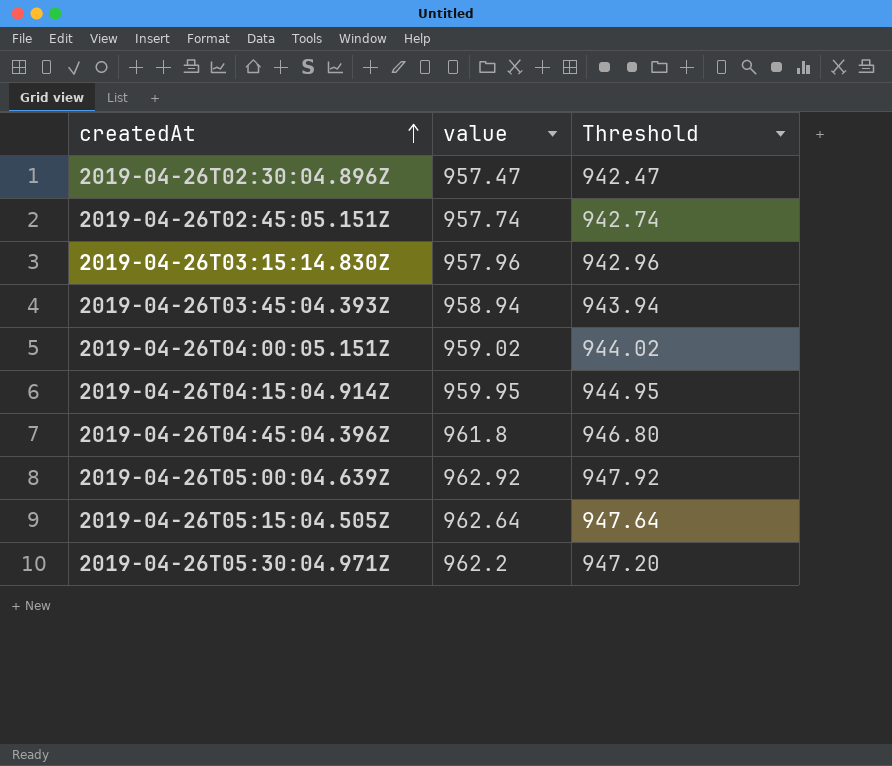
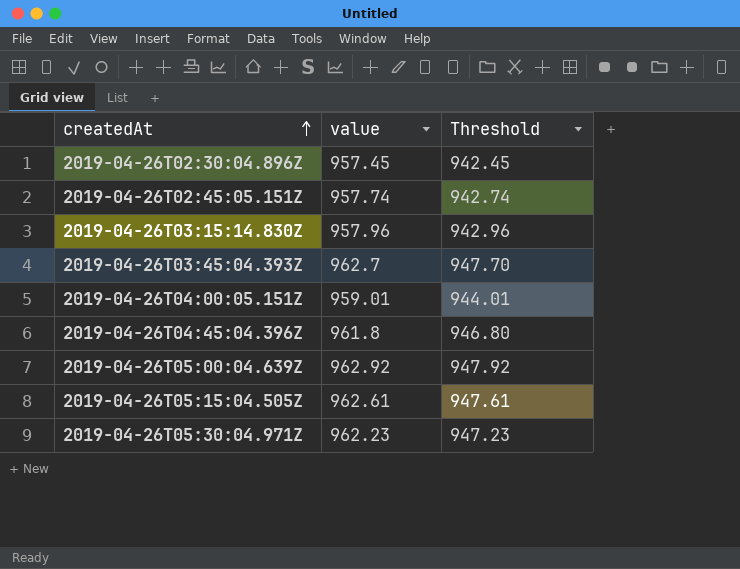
row 2019-04-26T04:15:04.914Z: 959.95 | 944.95 -> none
2019-04-26T02:30:04.896Z | value: 957.47 -> 957.45
2019-04-26T02:30:04.896Z | Threshold: 942.47 -> 942.45
2019-04-26T03:45:04.393Z | value: 958.94 -> 962.7
2019-04-26T03:45:04.393Z | Threshold: 943.94 -> 947.70
2019-04-26T04:00:05.151Z | value: 959.02 -> 959.01
2019-04-26T04:00:05.151Z | Threshold: 944.02 -> 944.01
2019-04-26T05:15:04.505Z | value: 962.64 -> 962.61
2019-04-26T05:15:04.505Z | Threshold: 947.64 -> 947.61
2019-04-26T05:30:04.971Z | value: 962.2 -> 962.23
2019-04-26T05:30:04.971Z | Threshold: 947.20 -> 947.23

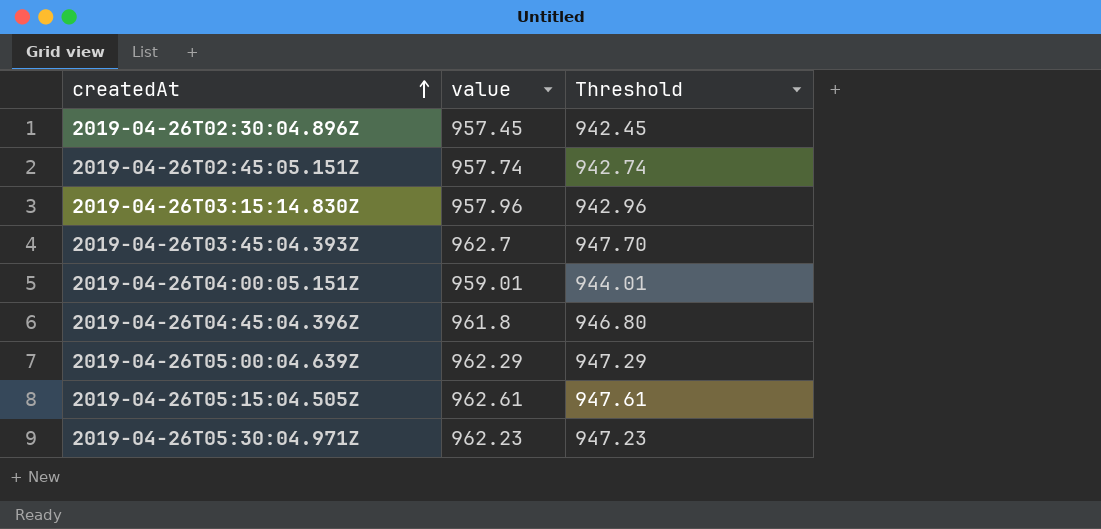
2019-04-26T05:00:04.639Z | value: 962.92 -> 962.29
2019-04-26T05:00:04.639Z | Threshold: 947.92 -> 947.29

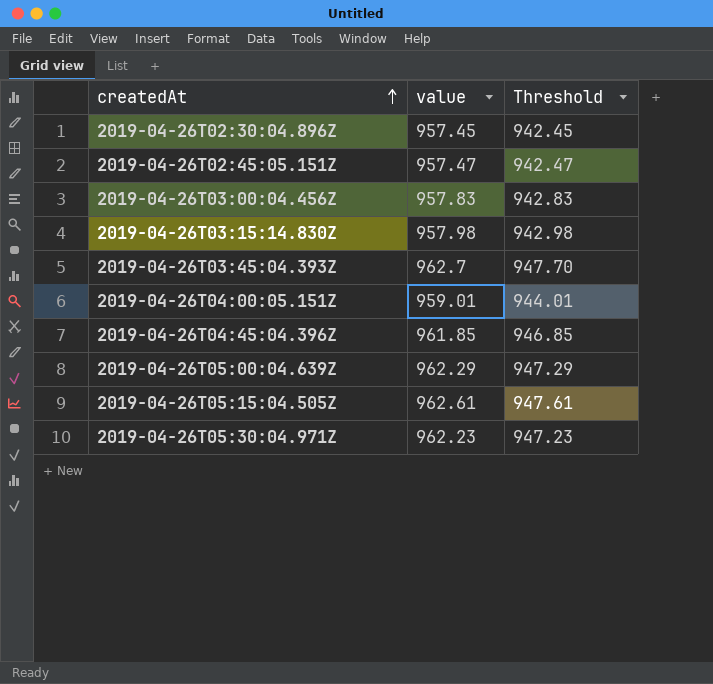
2019-04-26T02:45:05.151Z | value: 957.74 -> 957.47
2019-04-26T02:45:05.151Z | Threshold: 942.74 -> 942.47
row 2019-04-26T03:00:04.456Z: none -> 957.83 | 942.83
2019-04-26T03:15:14.830Z | value: 957.96 -> 957.98
2019-04-26T03:15:14.830Z | Threshold: 942.96 -> 942.98
2019-04-26T04:45:04.396Z | value: 961.8 -> 961.85
2019-04-26T04:45:04.396Z | Threshold: 946.80 -> 946.85

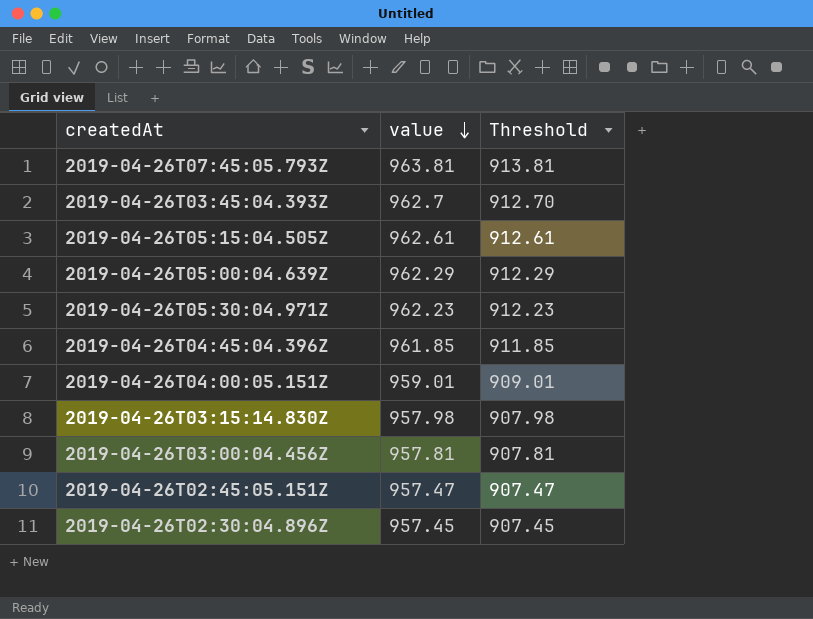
row order: createdAt ascending -> value descending
column Threshold | formula: [value] - 15 -> [value] - 50
row 2019-04-26T07:45:05.793Z: none -> 963.81 | 913.81
2019-04-26T03:00:04.456Z | value: 957.83 -> 957.81

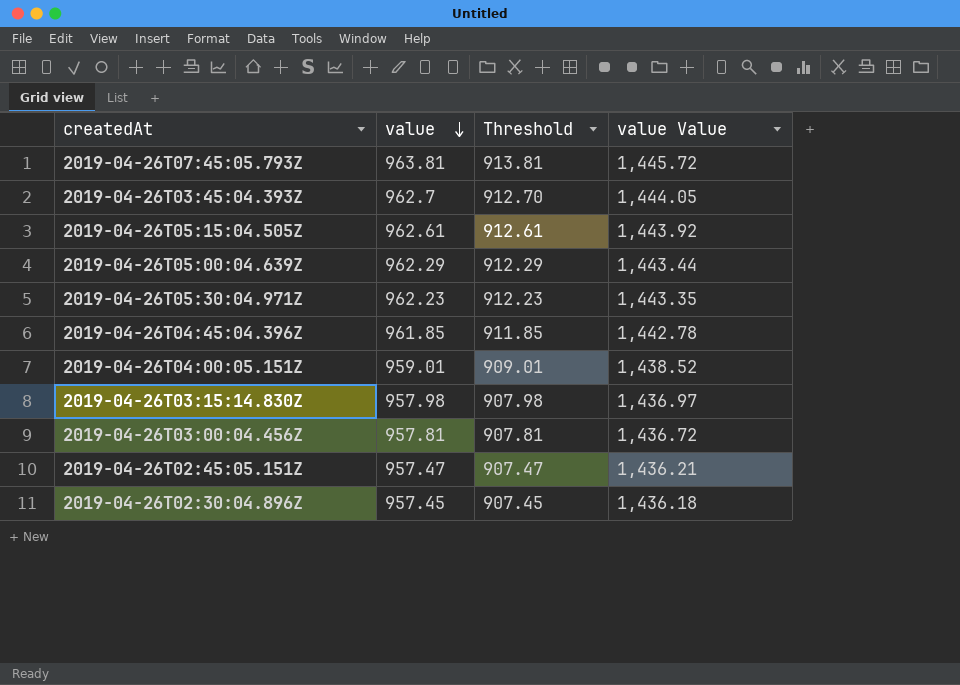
column value Value | formula: none -> [value] * 1.5

